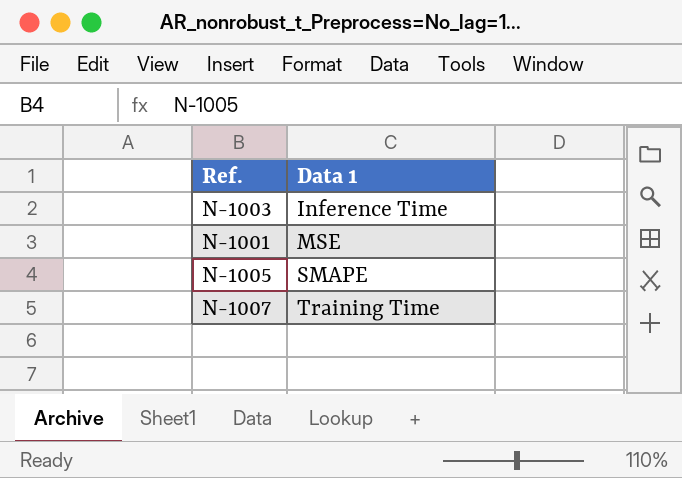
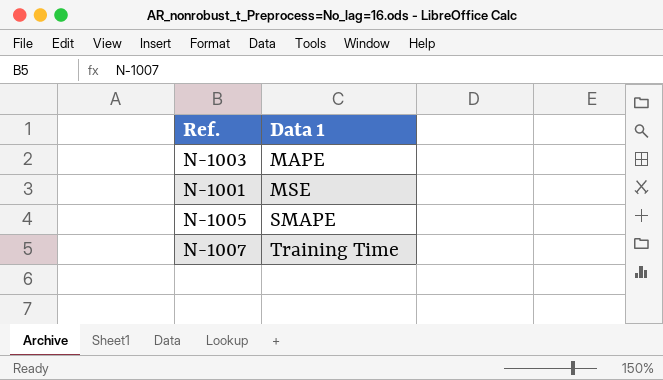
N-1003 | Data 1: Inference Time -> MAPE

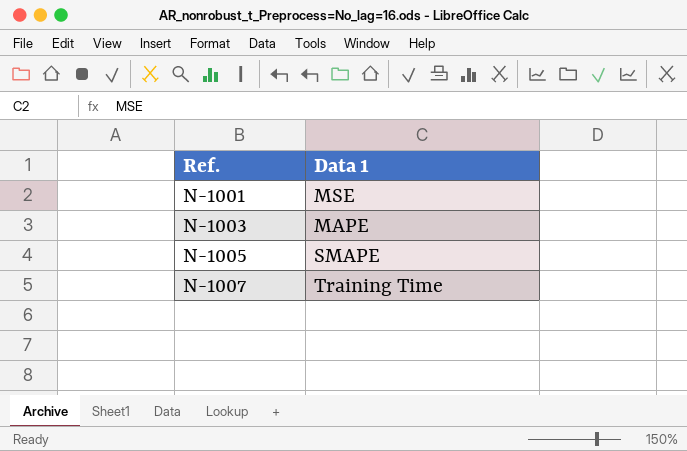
row order: Data 1 ascending -> Ref. ascending

